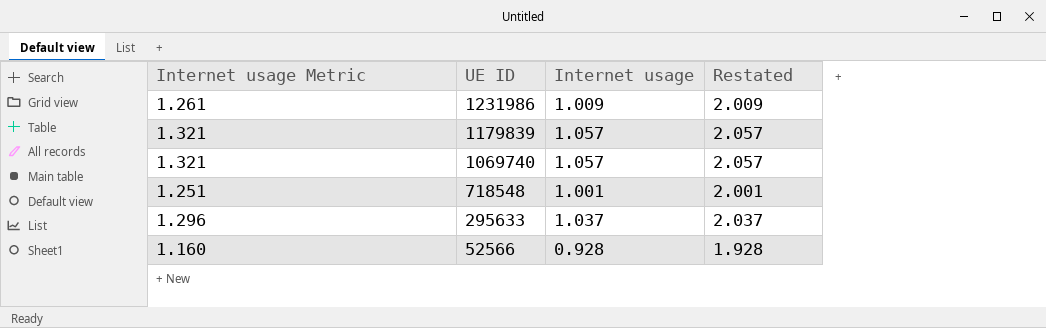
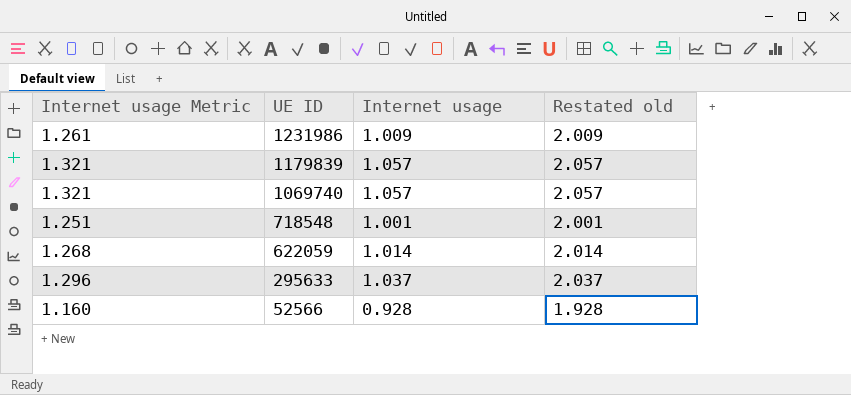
column name: Restated -> Restated old
row 622059: none -> 1.268 | 1.014 | 2.014

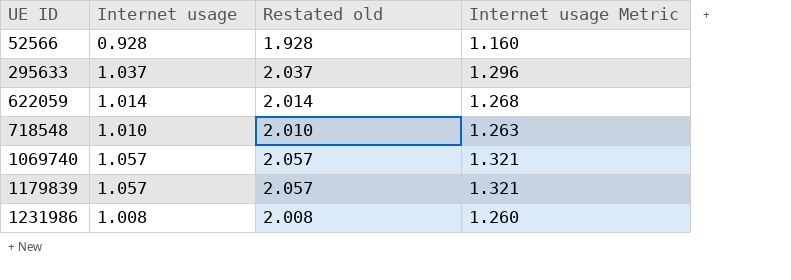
row order: UE ID descending -> UE ID ascending
column Internet usage Metric | position: 1 -> 4
718548 | Internet usage: 1.001 -> 1.010
718548 | Restated old: 2.001 -> 2.010
718548 | Internet usage Metric: 1.251 -> 1.263
1231986 | Internet usage: 1.009 -> 1.008
1231986 | Restated old: 2.009 -> 2.008
1231986 | Internet usage Metric: 1.261 -> 1.260

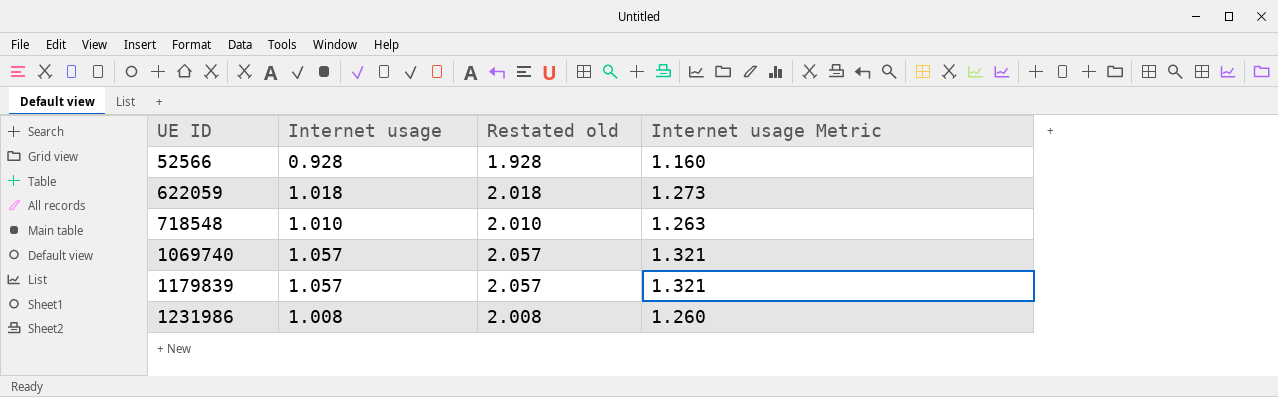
row 295633: 1.037 | 2.037 | 1.296 -> none
622059 | Internet usage: 1.014 -> 1.018
622059 | Restated old: 2.014 -> 2.018
622059 | Internet usage Metric: 1.268 -> 1.273

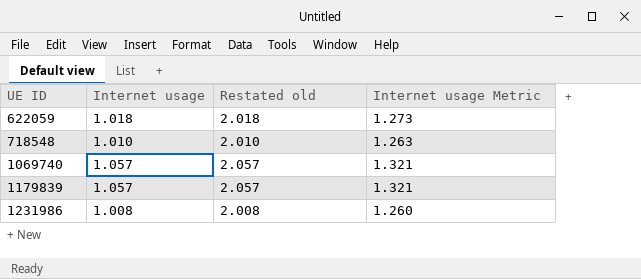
row 52566: 0.928 | 1.928 | 1.160 -> none

